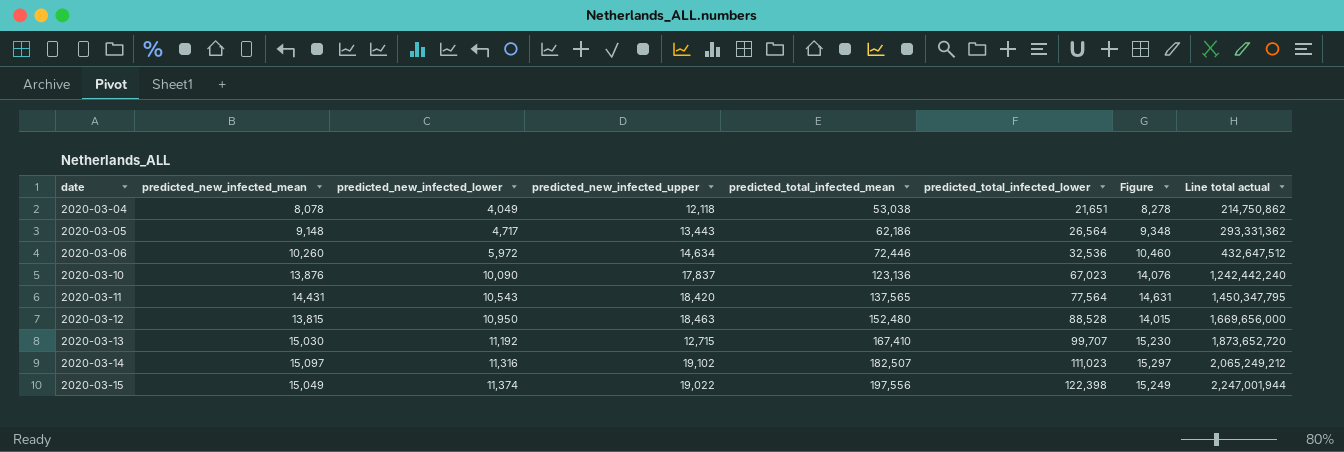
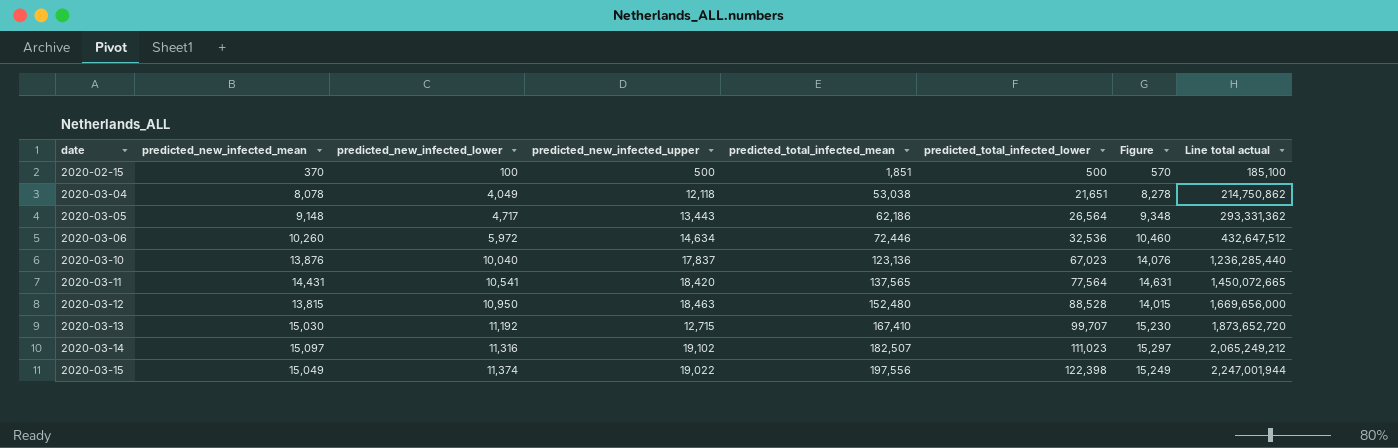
row 2020-02-15: none -> 370 | 100 | 500 | 1,851 | 500 | 570 | 185,100
2020-03-10 | predicted_new_infected_lower: 10,090 -> 10,040
2020-03-10 | Line total actual: 1,242,442,240 -> 1,236,285,440
2020-03-11 | predicted_new_infected_lower: 10,543 -> 10,541
2020-03-11 | Line total actual: 1,450,347,795 -> 1,450,072,665

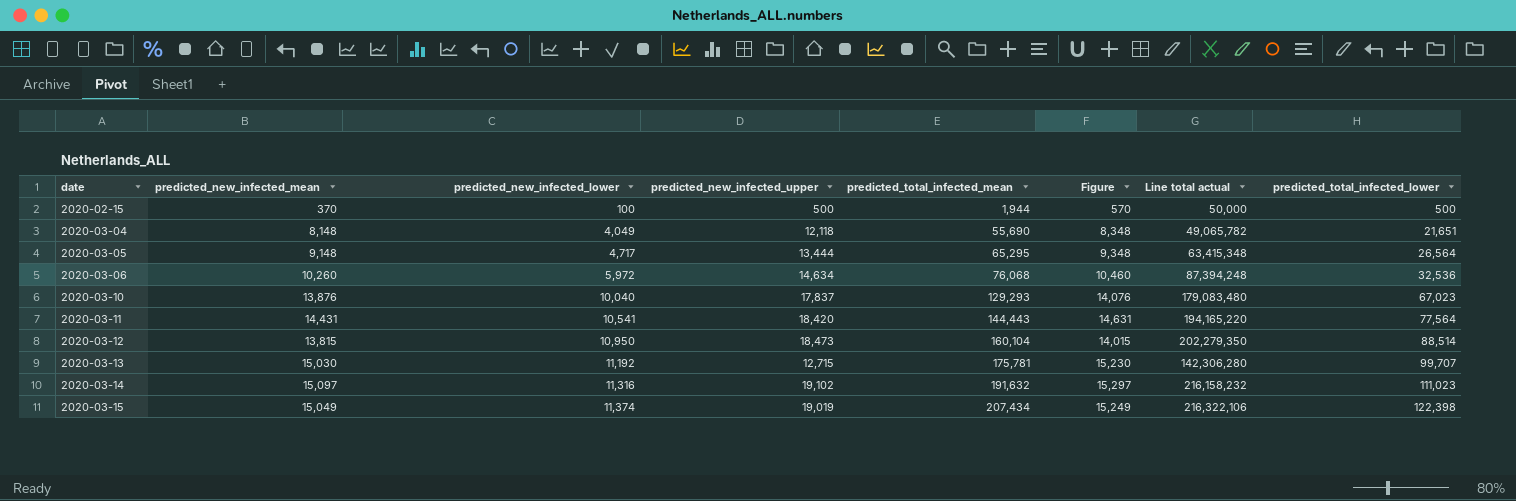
column Line total actual | formula: [predicted_new_infected_lower] * [predicted_total_infected_mean] -> [predicted_new_infected_lower] * [predicted_new_infected_upper]
column predicted_total_infected_lower | position: 6 -> 8
2020-02-15 | predicted_total_infected_mean: 1,851 -> 1,944
2020-03-04 | predicted_new_infected_mean: 8,078 -> 8,148
2020-03-04 | predicted_total_infected_mean: 53,038 -> 55,690
2020-03-04 | Figure: 8,278 -> 8,348
2020-03-05 | predicted_new_infected_upper: 13,443 -> 13,444
2020-03-05 | predicted_total_infected_mean: 62,186 -> 65,295
2020-03-06 | predicted_total_infected_mean: 72,446 -> 76,068
2020-03-10 | predicted_total_infected_mean: 123,136 -> 129,293
2020-03-11 | predicted_total_infected_mean: 137,565 -> 144,443
2020-03-12 | predicted_new_infected_upper: 18,463 -> 18,473
2020-03-12 | predicted_total_infected_mean: 152,480 -> 160,104
2020-03-12 | predicted_total_infected_lower: 88,528 -> 88,514
2020-03-13 | predicted_total_infected_mean: 167,410 -> 175,781
2020-03-14 | predicted_total_infected_mean: 182,507 -> 191,632
2020-03-15 | predicted_new_infected_upper: 19,022 -> 19,019
2020-03-15 | predicted_total_infected_mean: 197,556 -> 207,434

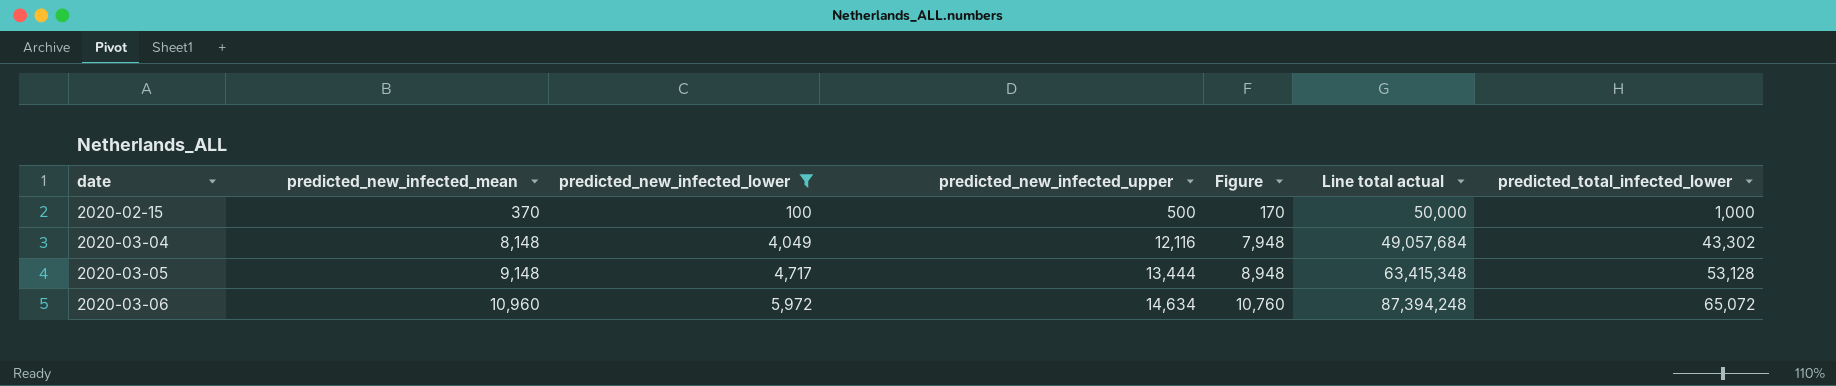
filter: none -> predicted_new_infected_lower <= 5,972
column predicted_total_infected_mean | position: 5 -> none
column Figure | formula: [predicted_new_infected_mean] + 200 -> [predicted_new_infected_mean] - 200
2020-02-15 | predicted_total_infected_lower: 500 -> 1,000
2020-03-04 | predicted_new_infected_upper: 12,118 -> 12,116
2020-03-04 | Line total actual: 49,065,782 -> 49,057,684
2020-03-04 | predicted_total_infected_lower: 21,651 -> 43,302
2020-03-05 | predicted_total_infected_lower: 26,564 -> 53,128
2020-03-06 | predicted_new_infected_mean: 10,260 -> 10,960
2020-03-06 | predicted_total_infected_lower: 32,536 -> 65,072

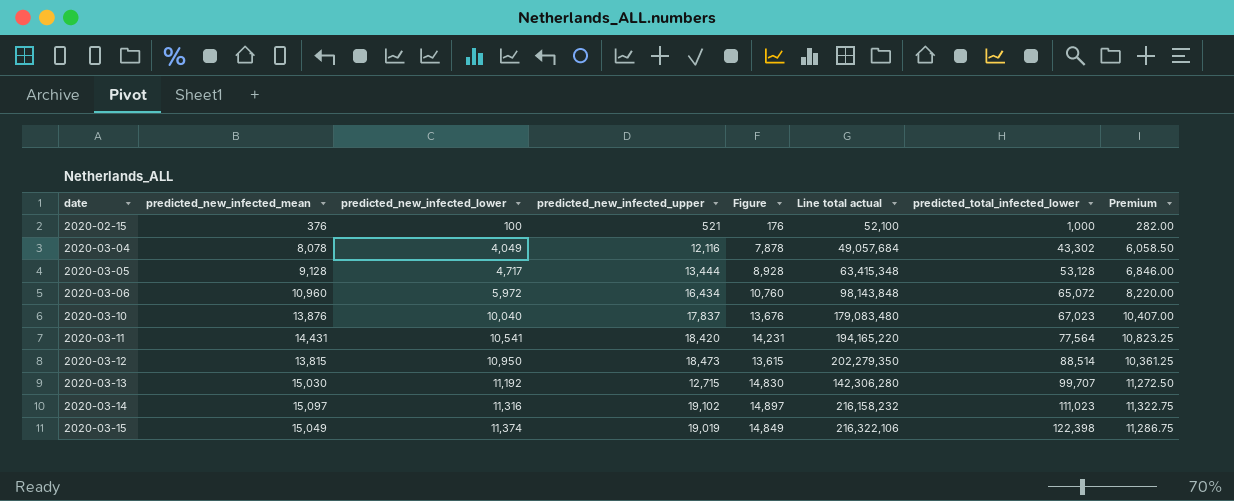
filter: predicted_new_infected_lower <= 5,972 -> none
column Premium | formula: none -> [predicted_new_infected_mean] * 0.75
2020-02-15 | predicted_new_infected_mean: 370 -> 376
2020-02-15 | predicted_new_infected_upper: 500 -> 521
2020-02-15 | Figure: 170 -> 176
2020-02-15 | Line total actual: 50,000 -> 52,100
2020-03-04 | predicted_new_infected_mean: 8,148 -> 8,078
2020-03-04 | Figure: 7,948 -> 7,878
2020-03-05 | predicted_new_infected_mean: 9,148 -> 9,128
2020-03-05 | Figure: 8,948 -> 8,928
2020-03-06 | predicted_new_infected_upper: 14,634 -> 16,434
2020-03-06 | Line total actual: 87,394,248 -> 98,143,848

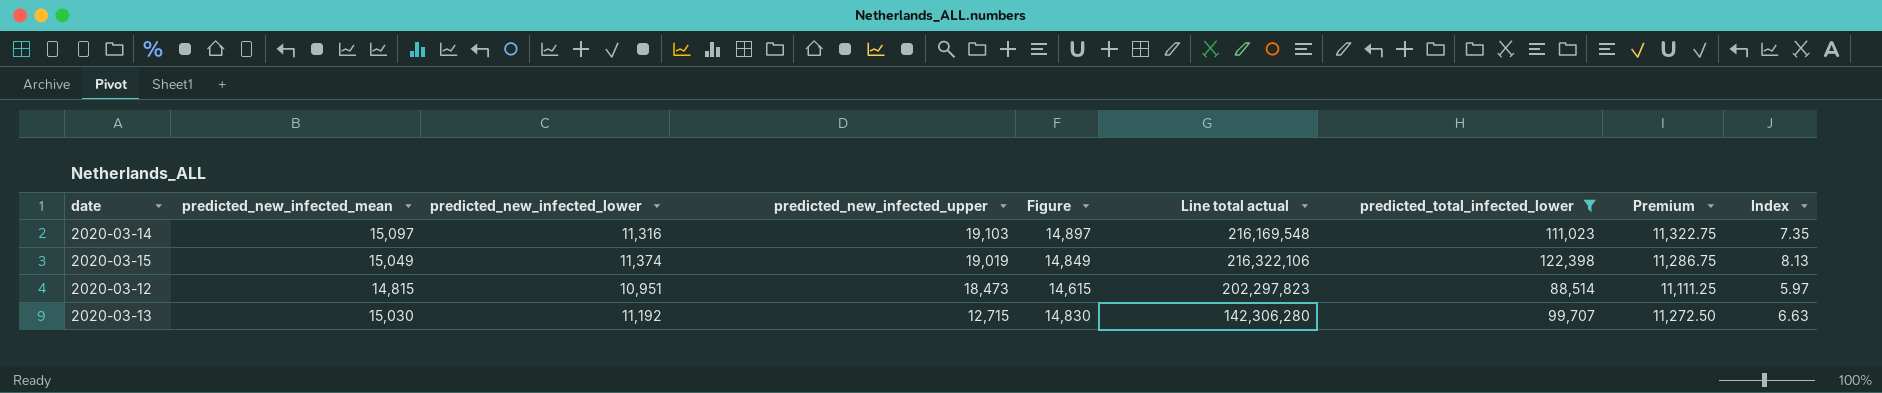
filter: none -> predicted_total_infected_lower >= 88,514
row order: date ascending -> predicted_new_infected_upper descending
column Index | formula: none -> [predicted_total_infected_lower] / [predicted_new_infected_mean]
2020-03-14 | predicted_new_infected_upper: 19,102 -> 19,103
2020-03-14 | Line total actual: 216,158,232 -> 216,169,548
2020-03-12 | predicted_new_infected_mean: 13,815 -> 14,815
2020-03-12 | predicted_new_infected_lower: 10,950 -> 10,951
2020-03-12 | Figure: 13,615 -> 14,615
2020-03-12 | Line total actual: 202,279,350 -> 202,297,823
2020-03-12 | Premium: 10,361.25 -> 11,111.25

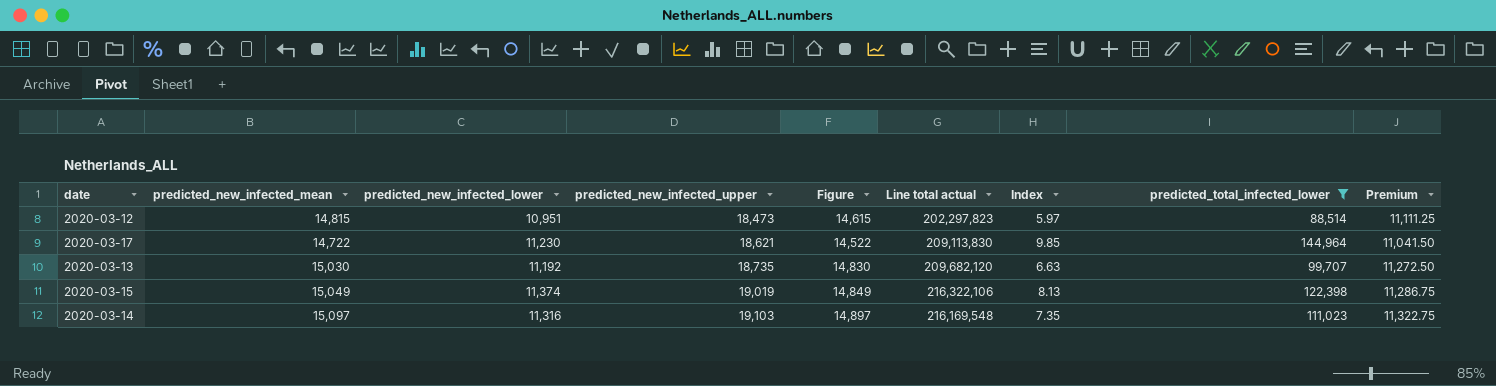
row order: predicted_new_infected_upper descending -> predicted_new_infected_upper ascending
column Index | position: 9 -> 7
row 2020-03-17: none -> 14,722 | 11,230 | 18,621 | 14,522 | 209,113,830 | 9.85 | 144,964 | 11,041.50
2020-03-13 | predicted_new_infected_upper: 12,715 -> 18,735
2020-03-13 | Line total actual: 142,306,280 -> 209,682,120

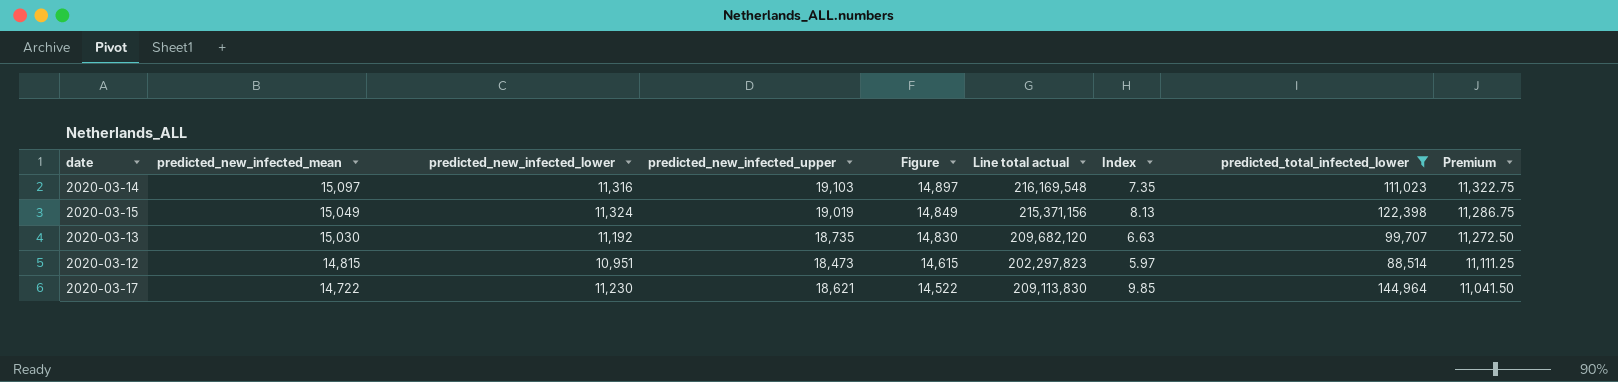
row order: predicted_new_infected_upper ascending -> predicted_new_infected_mean descending
2020-03-15 | predicted_new_infected_lower: 11,374 -> 11,324
2020-03-15 | Line total actual: 216,322,106 -> 215,371,156

